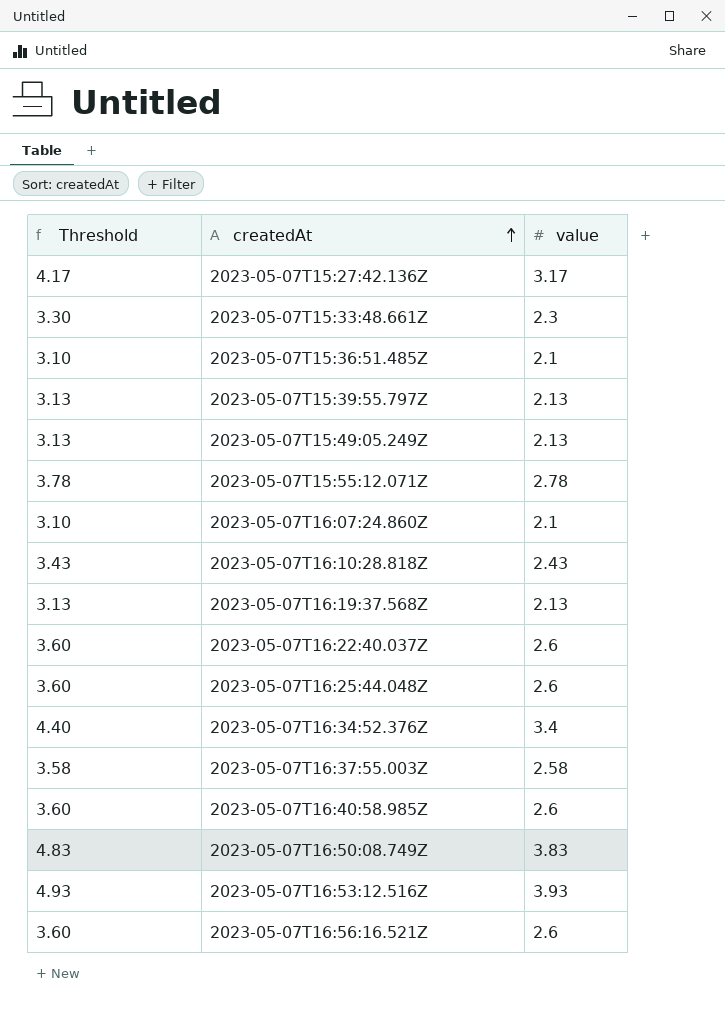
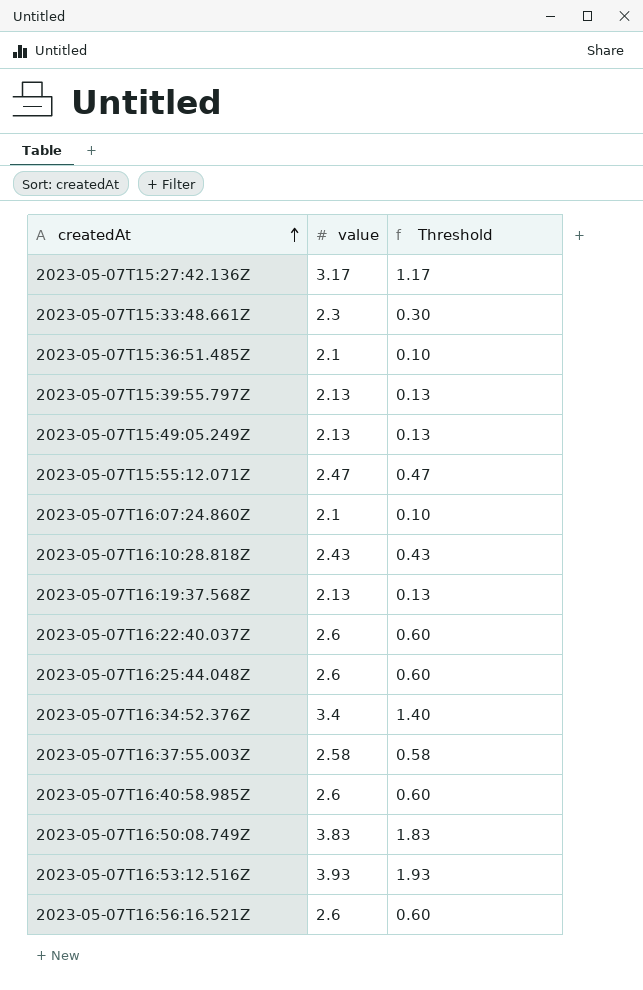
column Threshold | formula: [value] + 1 -> [value] - 2
column Threshold | position: 1 -> 3
2023-05-07T15:55:12.071Z | value: 2.78 -> 2.47

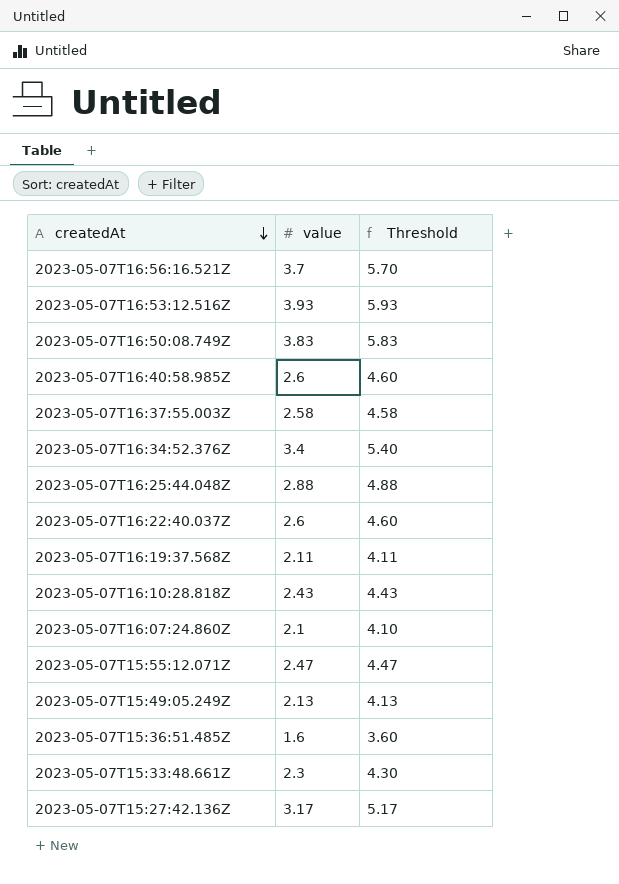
row order: createdAt ascending -> createdAt descending
column Threshold | formula: [value] - 2 -> [value] + 2
row 2023-05-07T15:39:55.797Z: 2.13 | 0.13 -> none
2023-05-07T16:56:16.521Z | value: 2.6 -> 3.7
2023-05-07T16:25:44.048Z | value: 2.6 -> 2.88
2023-05-07T16:19:37.568Z | value: 2.13 -> 2.11
2023-05-07T15:36:51.485Z | value: 2.1 -> 1.6

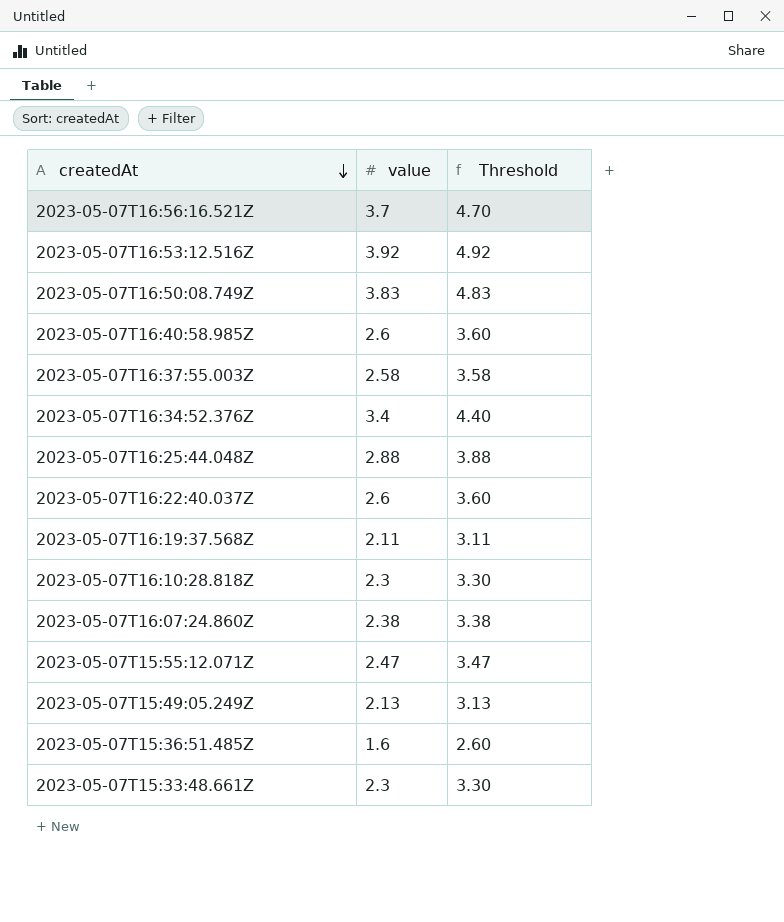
column Threshold | formula: [value] + 2 -> [value] + 1
row 2023-05-07T15:27:42.136Z: 3.17 | 5.17 -> none
2023-05-07T16:53:12.516Z | value: 3.93 -> 3.92
2023-05-07T16:10:28.818Z | value: 2.43 -> 2.3
2023-05-07T16:07:24.860Z | value: 2.1 -> 2.38

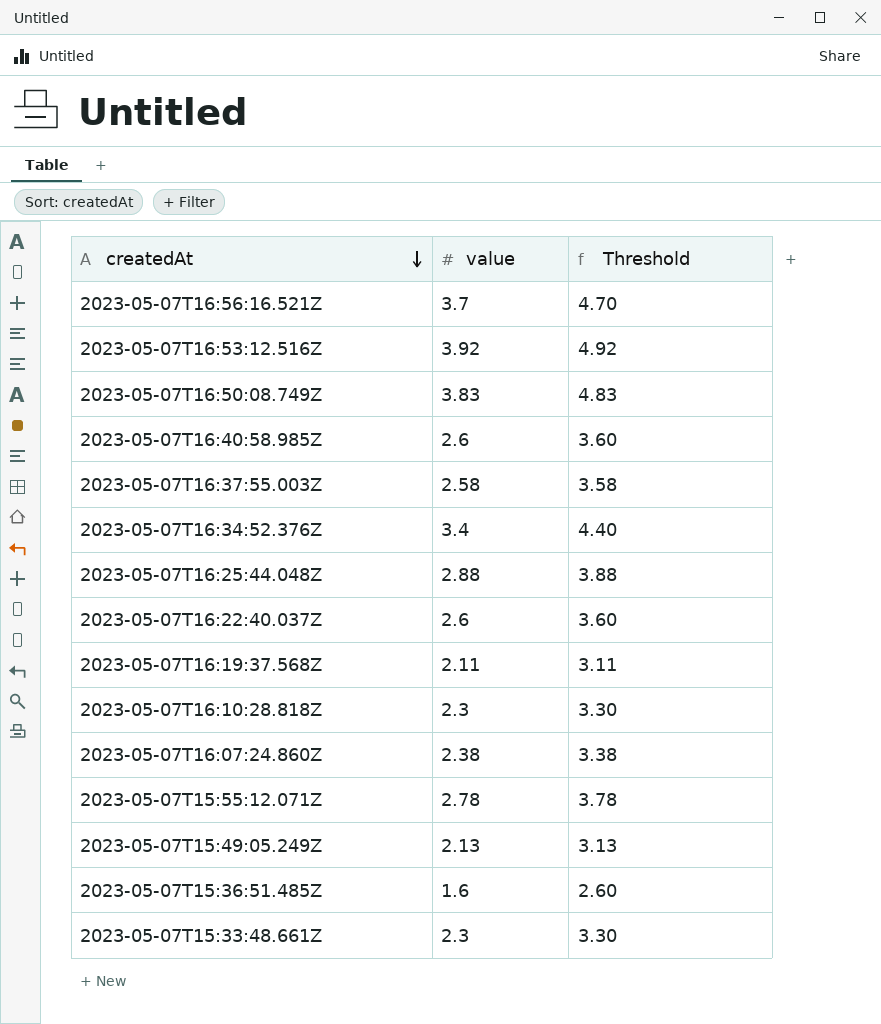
2023-05-07T15:55:12.071Z | value: 2.47 -> 2.78
2023-05-07T15:55:12.071Z | Threshold: 3.47 -> 3.78

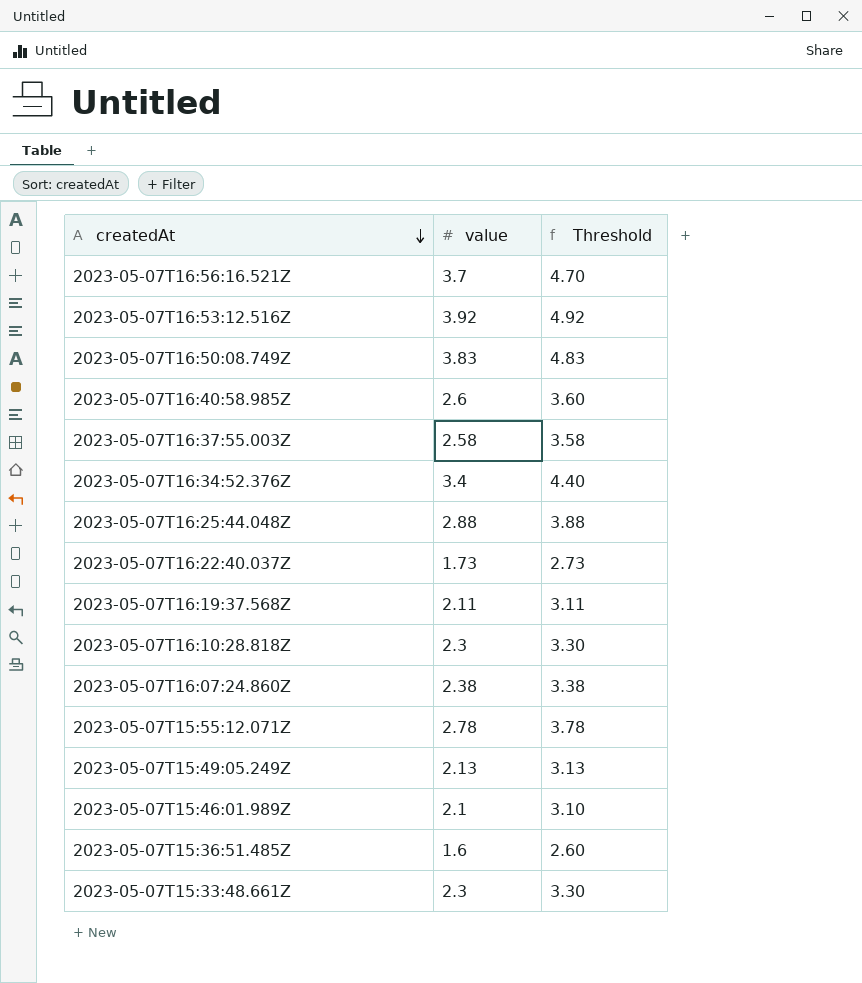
2023-05-07T16:22:40.037Z | value: 2.6 -> 1.73
2023-05-07T16:22:40.037Z | Threshold: 3.60 -> 2.73
row 2023-05-07T15:46:01.989Z: none -> 2.1 | 3.10

